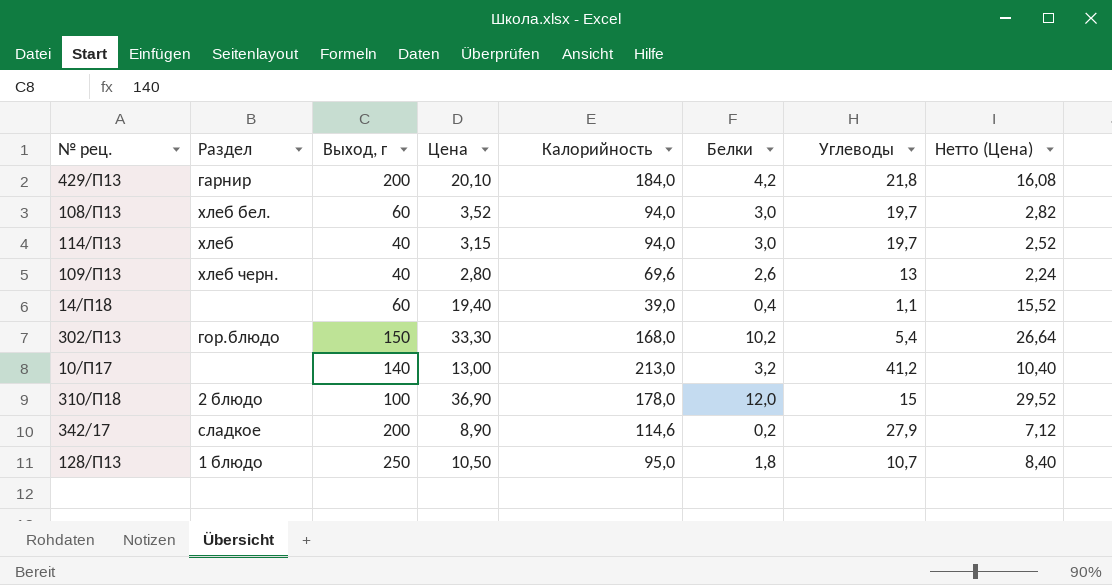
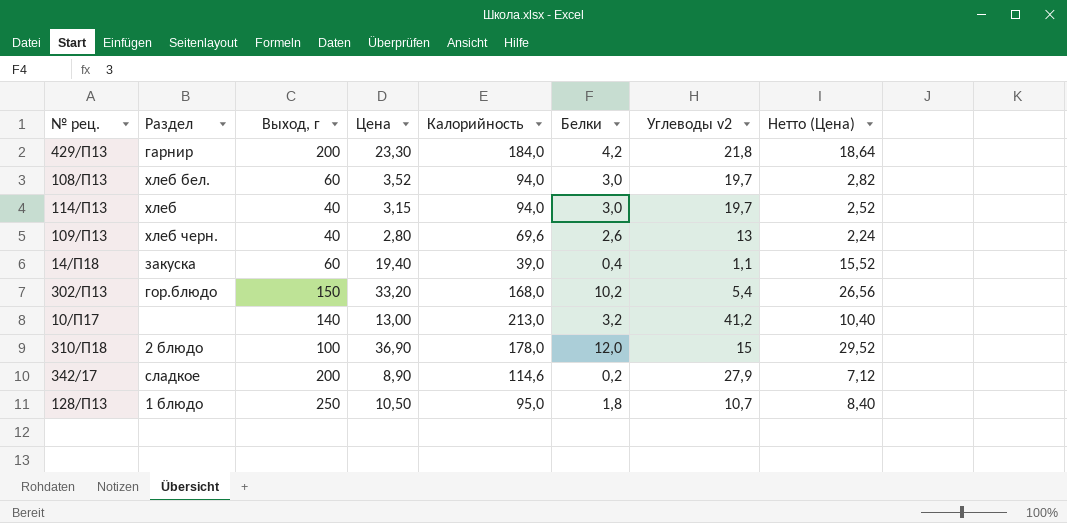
column name: Углеводы -> Углеводы v2
429/П13 | Цена: 20,10 -> 23,30
429/П13 | Нетто (Цена): 16,08 -> 18,64
14/П18 | Раздел: none -> закуска
302/П13 | Цена: 33,30 -> 33,20
302/П13 | Нетто (Цена): 26,64 -> 26,56

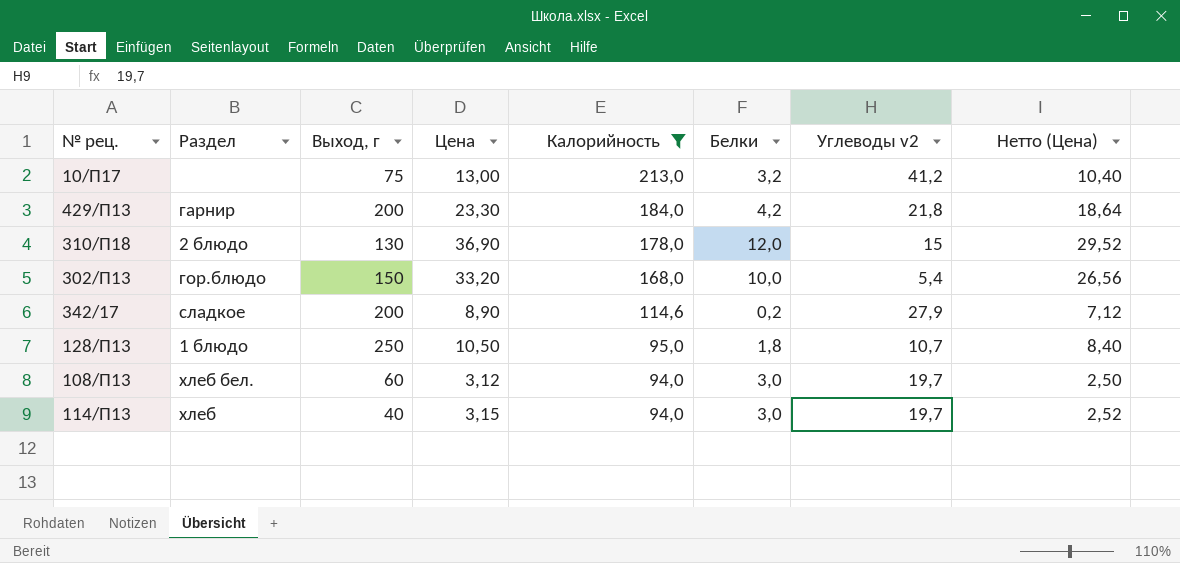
filter: none -> Калорийность >= 94,0
row order: none -> Калорийность descending
10/П17 | Выход, г: 140 -> 75
310/П18 | Выход, г: 100 -> 130
302/П13 | Белки: 10,2 -> 10,0
108/П13 | Цена: 3,52 -> 3,12
108/П13 | Нетто (Цена): 2,82 -> 2,50

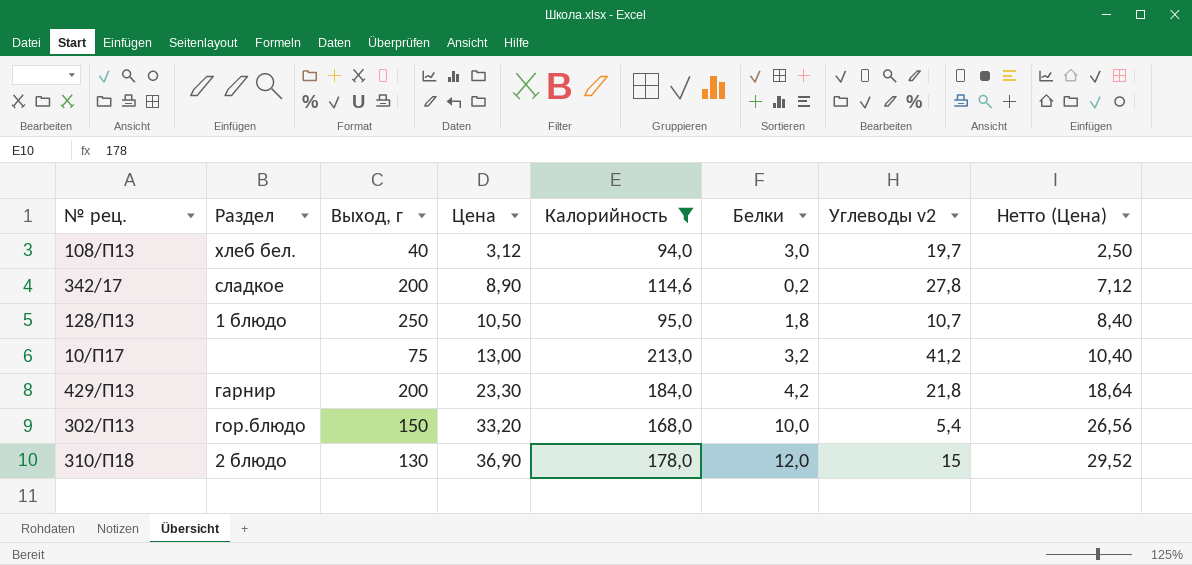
row order: Калорийность descending -> Цена ascending
row 114/П13: хлеб | 40 | 3,15 | 94,0 | 3,0 | 19,7 | 2,52 -> none
108/П13 | Выход, г: 60 -> 40
342/17 | Углеводы v2: 27,9 -> 27,8

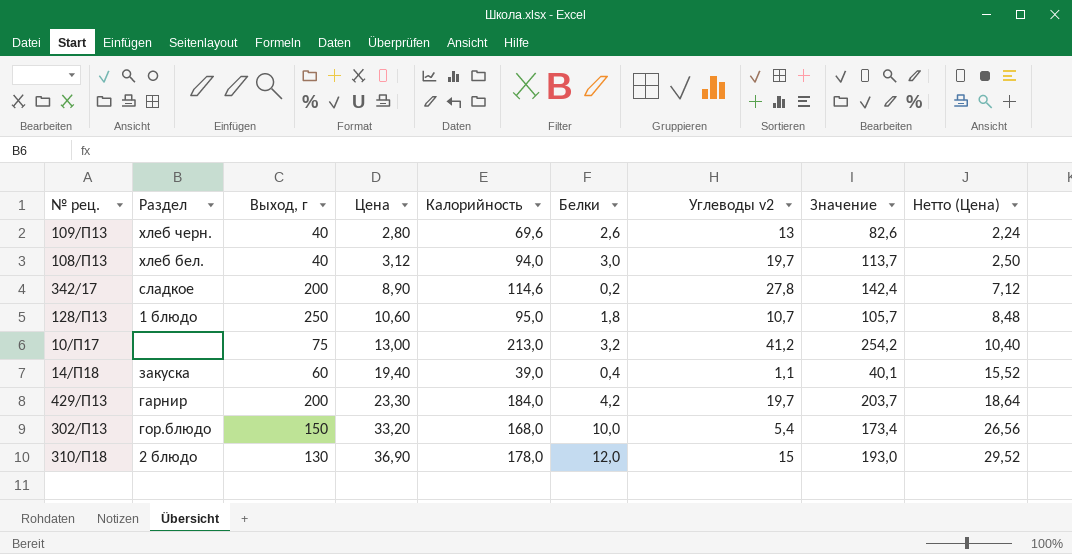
filter: Калорийность >= 94,0 -> none
column Значение | formula: none -> [Калорийность] + [Углеводы v2]
128/П13 | Цена: 10,50 -> 10,60
128/П13 | Нетто (Цена): 8,40 -> 8,48
429/П13 | Углеводы v2: 21,8 -> 19,7

